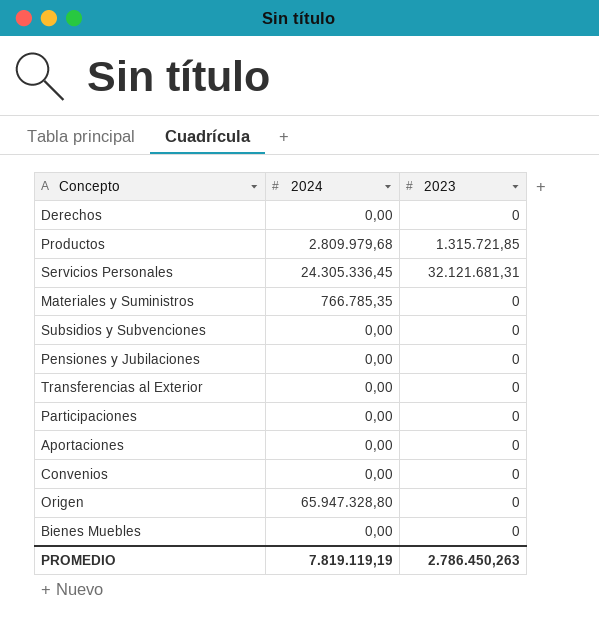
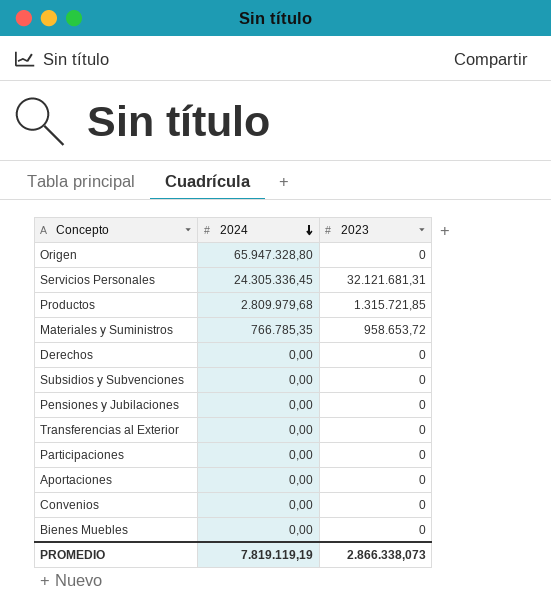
row order: none -> 2024 descending
Materiales y Suministros | 2023: 0 -> 958.653,72
PROMEDIO | 2023: 2.786.450,263 -> 2.866.338,073

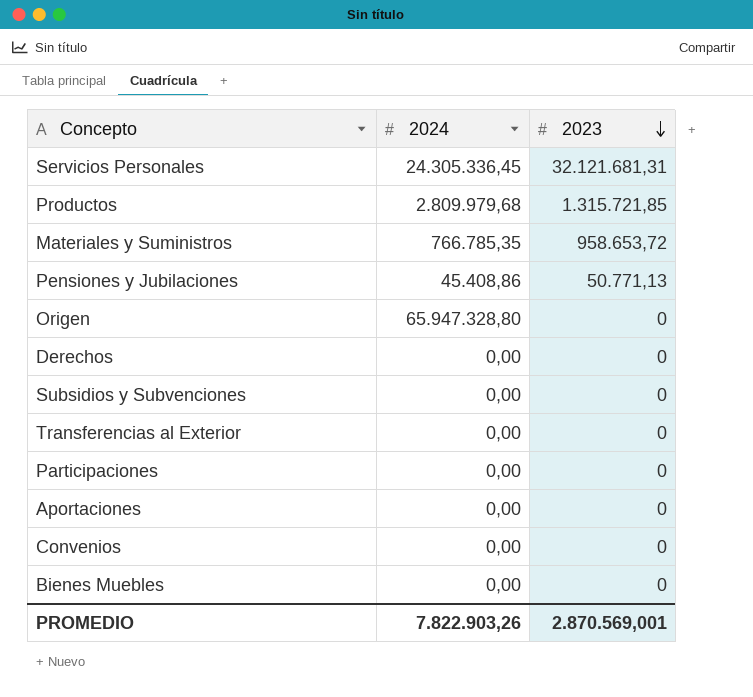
row order: 2024 descending -> 2023 descending
Pensiones y Jubilaciones | 2024: 0,00 -> 45.408,86
Pensiones y Jubilaciones | 2023: 0 -> 50.771,13
PROMEDIO | 2024: 7.819.119,19 -> 7.822.903,26
PROMEDIO | 2023: 2.866.338,073 -> 2.870.569,001

